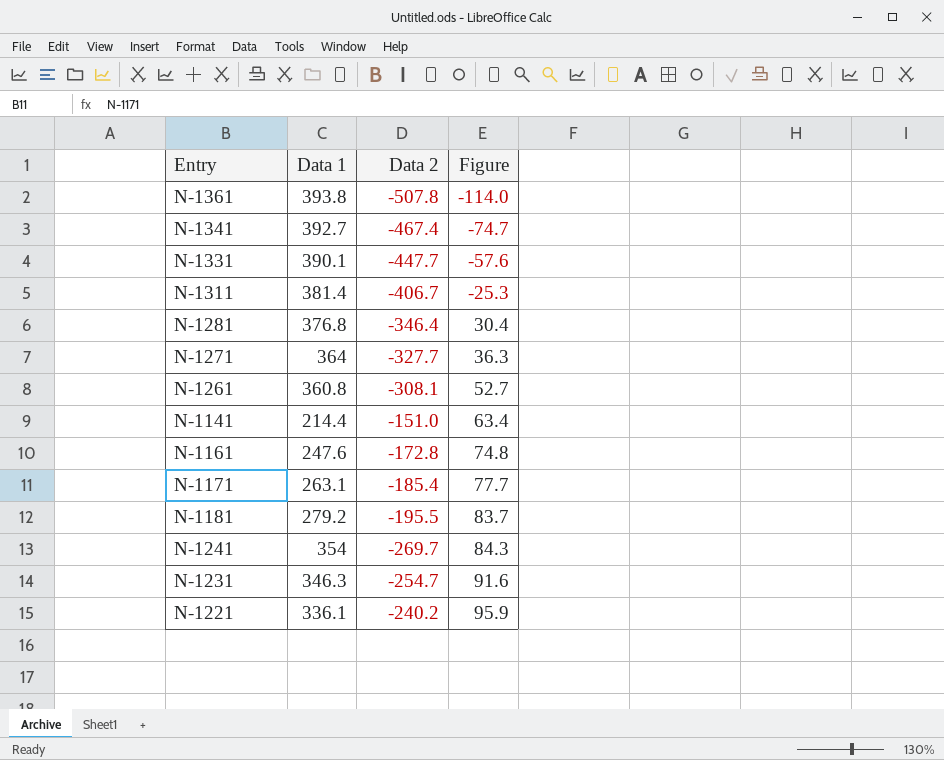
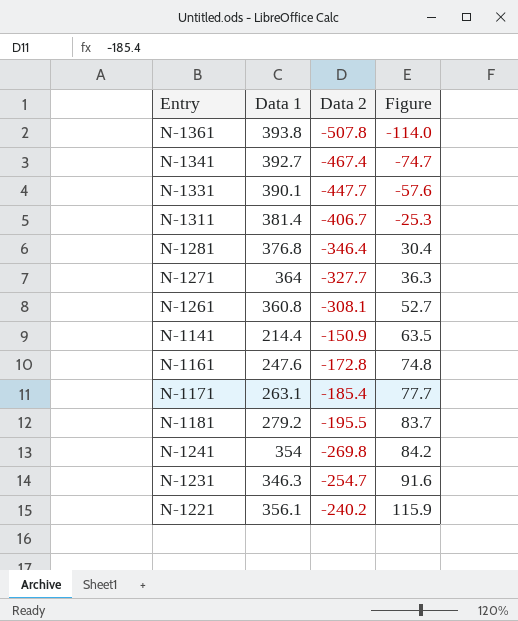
N-1141 | Data 2: -151.0 -> -150.9
N-1141 | Figure: 63.4 -> 63.5
N-1241 | Data 2: -269.7 -> -269.8
N-1241 | Figure: 84.3 -> 84.2
N-1221 | Data 1: 336.1 -> 356.1
N-1221 | Figure: 95.9 -> 115.9

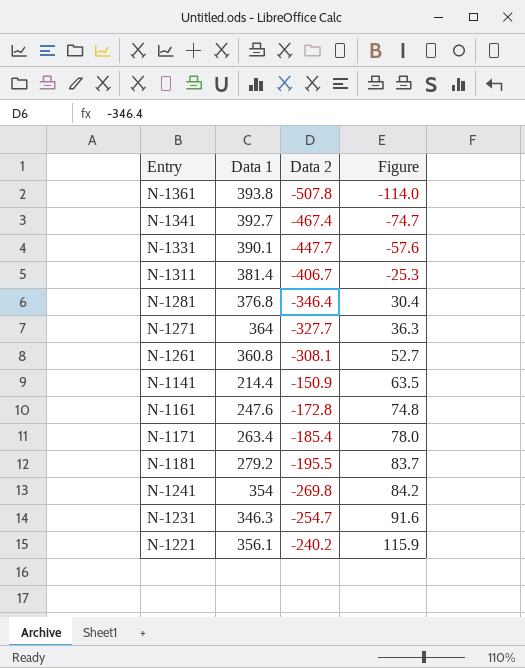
N-1171 | Data 1: 263.1 -> 263.4
N-1171 | Figure: 77.7 -> 78.0

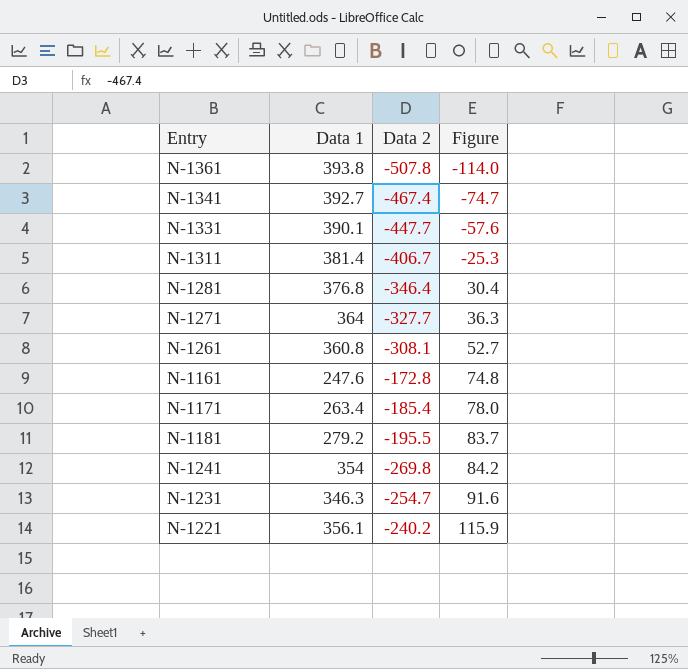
row N-1141: 214.4 | -150.9 | 63.5 -> none

